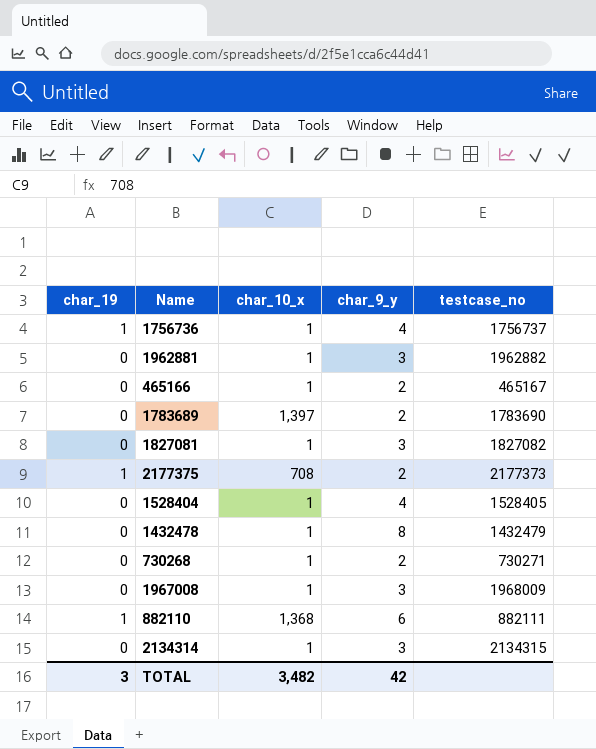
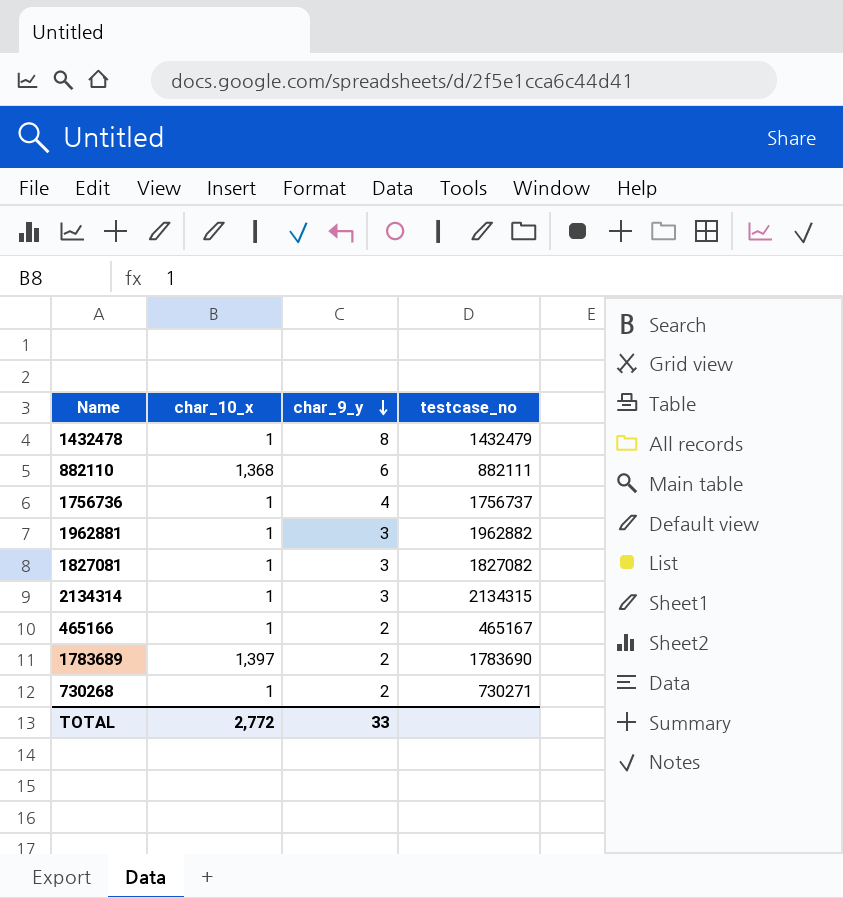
row order: none -> char_9_y descending
column char_19 | position: 1 -> none
row 2177375: 1 | 708 | 2 | 2177373 -> none
row 1528404: 0 | 1 | 4 | 1528405 -> none
row 1967008: 0 | 1 | 3 | 1968009 -> none
TOTAL | char_10_x: 3,482 -> 2,772
TOTAL | char_9_y: 42 -> 33

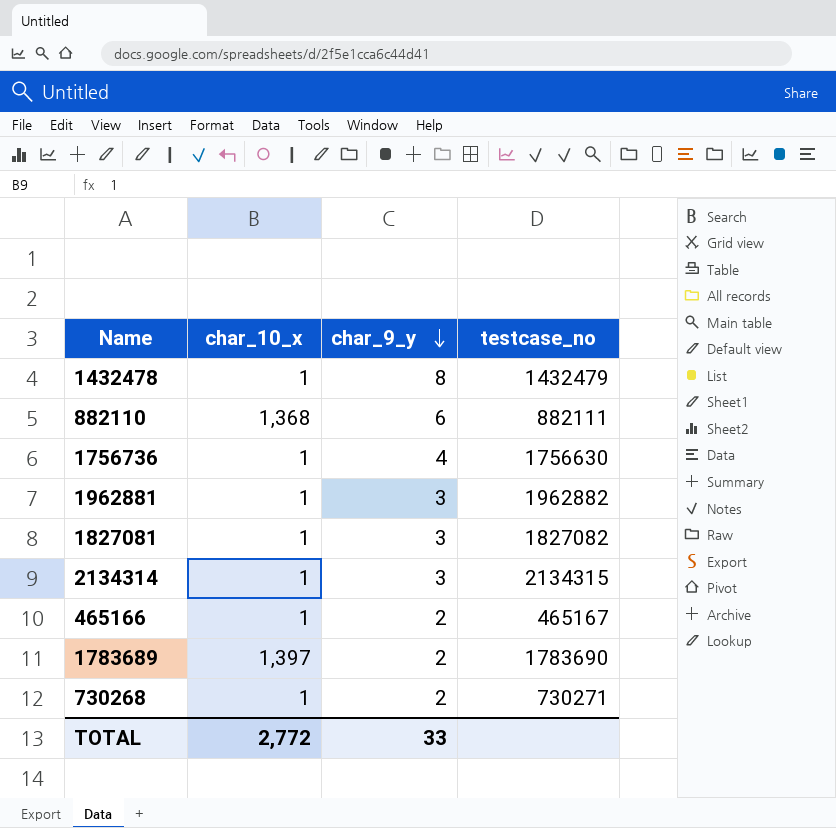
1756736 | testcase_no: 1756737 -> 1756630

